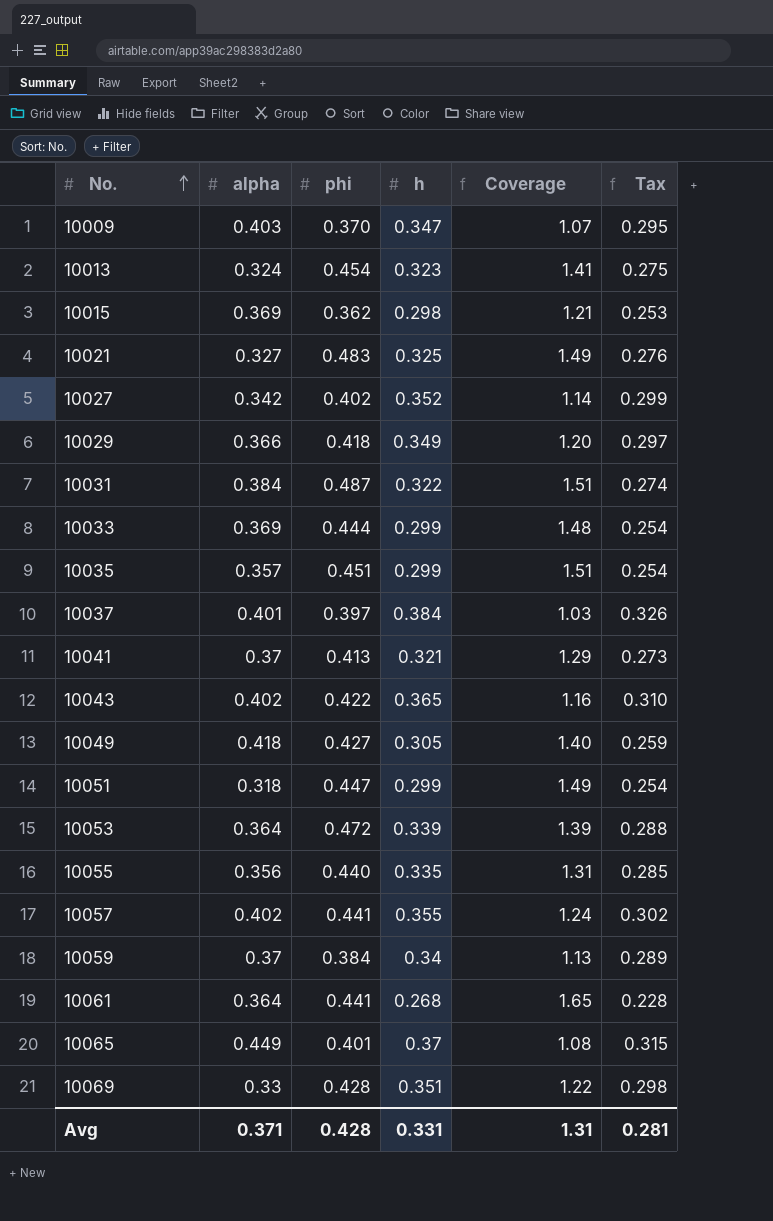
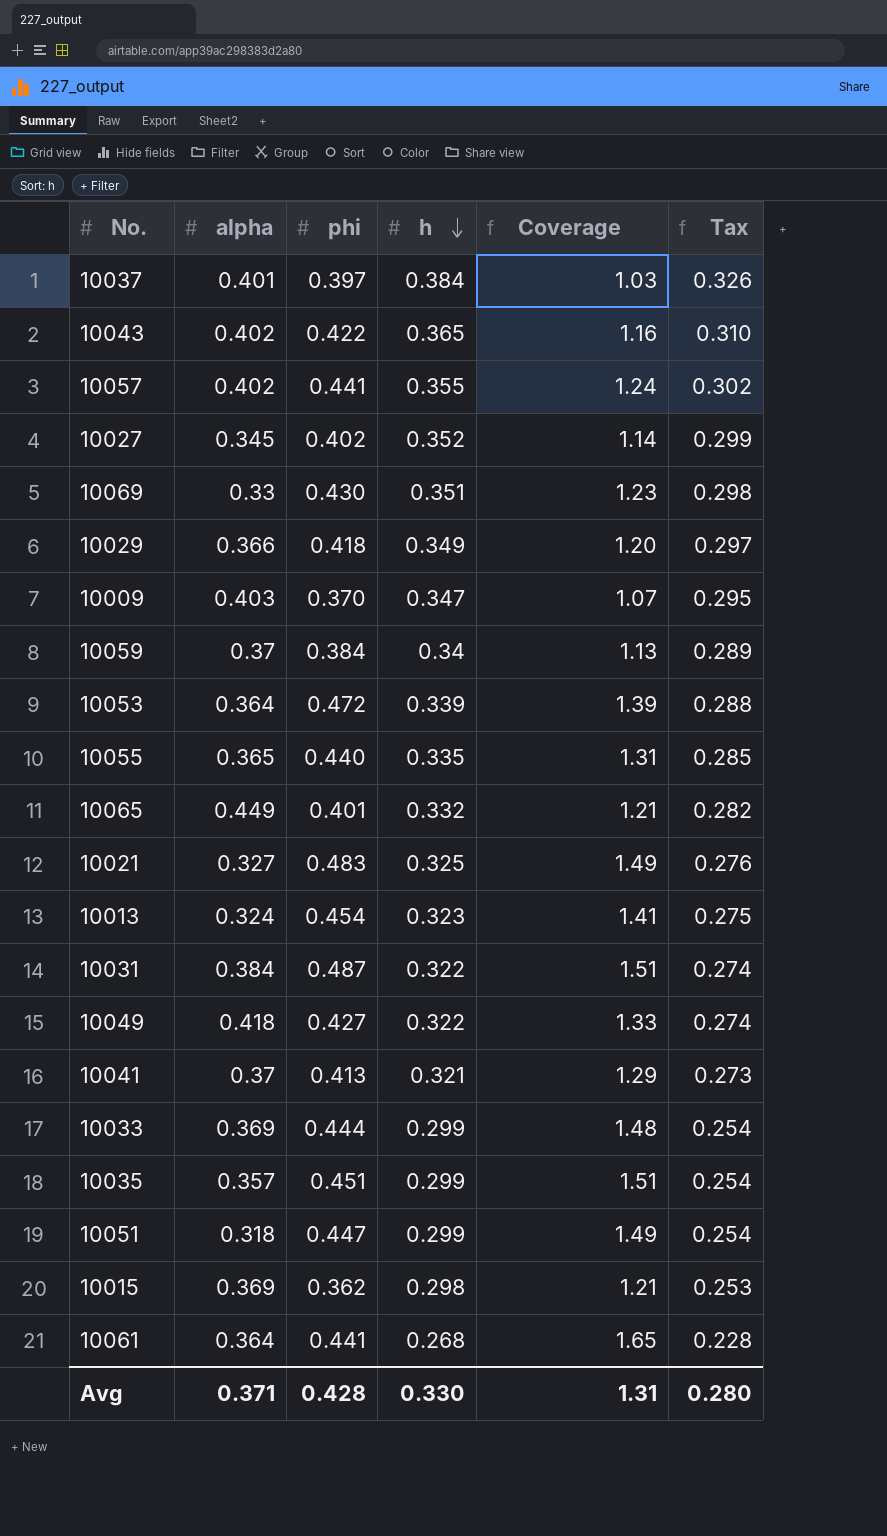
row order: No. ascending -> h descending
10027 | alpha: 0.342 -> 0.345
10069 | phi: 0.428 -> 0.430
10069 | Coverage: 1.22 -> 1.23
10055 | alpha: 0.356 -> 0.365
10065 | h: 0.37 -> 0.332
10065 | Coverage: 1.08 -> 1.21
10065 | Tax: 0.315 -> 0.282
10049 | h: 0.305 -> 0.322
10049 | Coverage: 1.40 -> 1.33
10049 | Tax: 0.259 -> 0.274
Avg | h: 0.331 -> 0.330
Avg | Tax: 0.281 -> 0.280

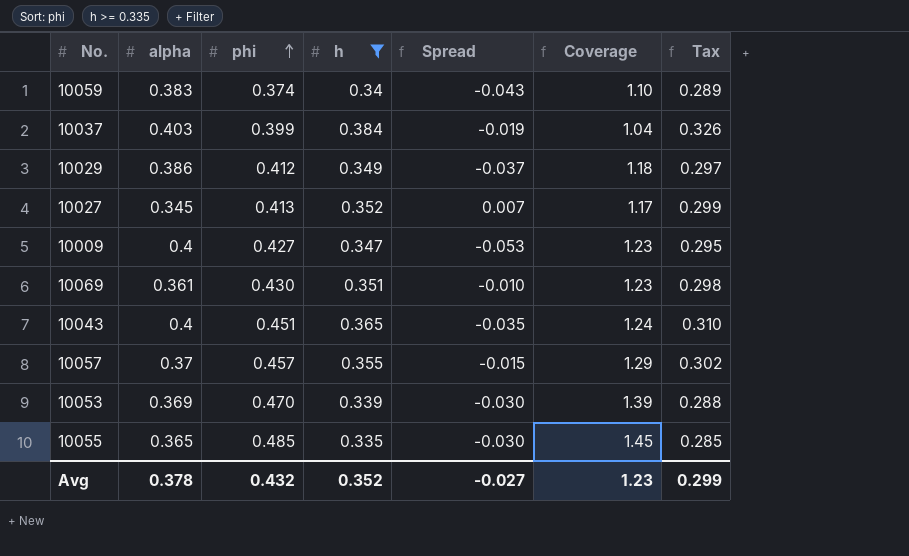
filter: none -> h >= 0.335
row order: h descending -> phi ascending
column Spread | formula: none -> [h] - [alpha]
10059 | alpha: 0.37 -> 0.383
10059 | phi: 0.384 -> 0.374
10059 | Coverage: 1.13 -> 1.10
10037 | alpha: 0.401 -> 0.403
10037 | phi: 0.397 -> 0.399
10037 | Coverage: 1.03 -> 1.04
10029 | alpha: 0.366 -> 0.386
10029 | phi: 0.418 -> 0.412
10029 | Coverage: 1.20 -> 1.18
10027 | phi: 0.402 -> 0.413
10027 | Coverage: 1.14 -> 1.17
10009 | alpha: 0.403 -> 0.4
10009 | phi: 0.370 -> 0.427
10009 | Coverage: 1.07 -> 1.23
10069 | alpha: 0.33 -> 0.361
10043 | alpha: 0.402 -> 0.4
10043 | phi: 0.422 -> 0.451
10043 | Coverage: 1.16 -> 1.24
10057 | alpha: 0.402 -> 0.37
10057 | phi: 0.441 -> 0.457
10057 | Coverage: 1.24 -> 1.29
10053 | alpha: 0.364 -> 0.369
10053 | phi: 0.472 -> 0.470
10055 | phi: 0.440 -> 0.485
10055 | Coverage: 1.31 -> 1.45
Avg | alpha: 0.371 -> 0.378
Avg | phi: 0.428 -> 0.432
Avg | h: 0.330 -> 0.352
Avg | Coverage: 1.31 -> 1.23
Avg | Tax: 0.280 -> 0.299

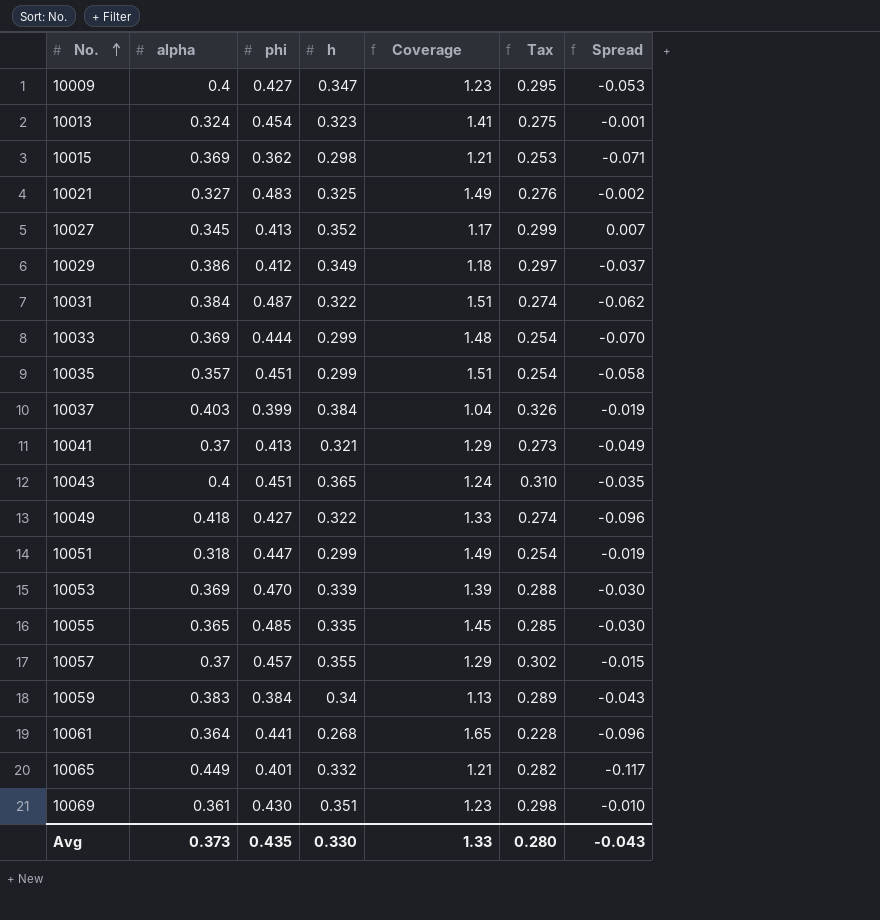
filter: h >= 0.335 -> none
row order: phi ascending -> No. ascending
column Spread | position: 5 -> 7
10059 | phi: 0.374 -> 0.384
10059 | Coverage: 1.10 -> 1.13
Avg | alpha: 0.378 -> 0.373
Avg | phi: 0.432 -> 0.435
Avg | h: 0.352 -> 0.330
Avg | Coverage: 1.23 -> 1.33
Avg | Tax: 0.299 -> 0.280
Avg | Spread: -0.027 -> -0.043

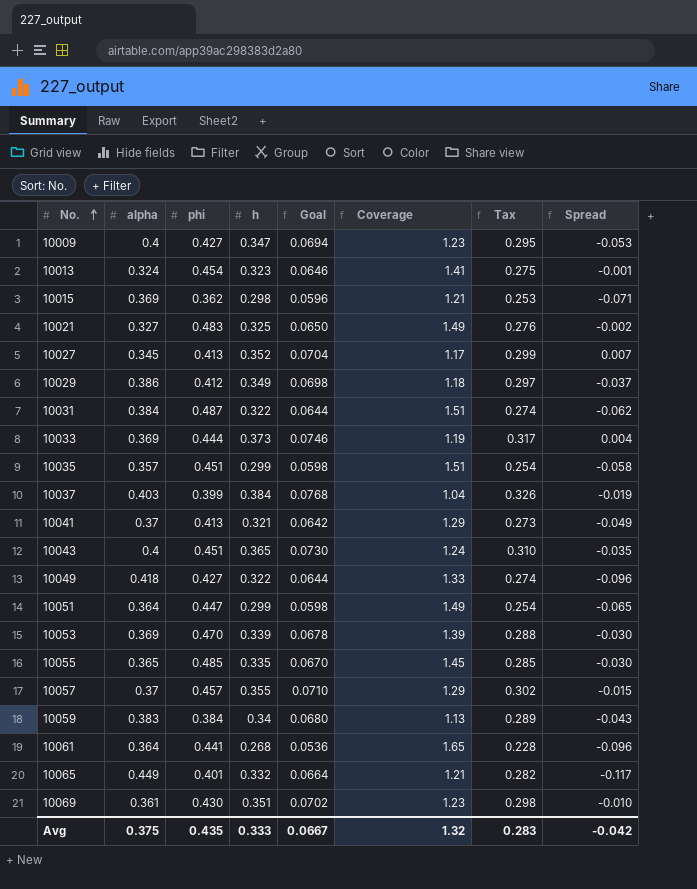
column Goal | formula: none -> [h] * 0.2
10033 | h: 0.299 -> 0.373
10033 | Coverage: 1.48 -> 1.19
10033 | Tax: 0.254 -> 0.317
10033 | Spread: -0.070 -> 0.004
10051 | alpha: 0.318 -> 0.364
10051 | Spread: -0.019 -> -0.065
Avg | alpha: 0.373 -> 0.375
Avg | h: 0.330 -> 0.333
Avg | Coverage: 1.33 -> 1.32
Avg | Tax: 0.280 -> 0.283
Avg | Spread: -0.043 -> -0.042

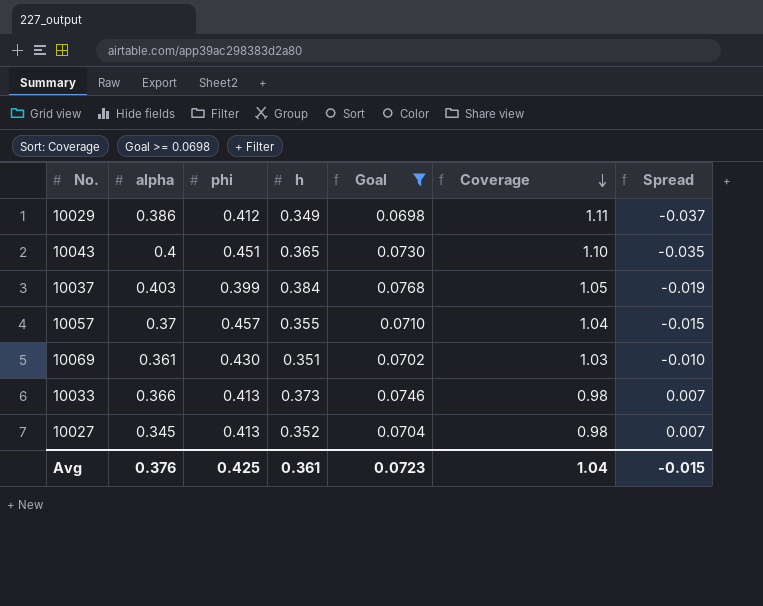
filter: none -> Goal >= 0.0698
row order: No. ascending -> Coverage descending
column Tax | formula: [h] * 0.85 -> none
column Coverage | formula: [phi] / [h] -> [alpha] / [h]
10033 | alpha: 0.369 -> 0.366
10033 | phi: 0.444 -> 0.413
10033 | Spread: 0.004 -> 0.007
Avg | alpha: 0.375 -> 0.376
Avg | phi: 0.435 -> 0.425
Avg | h: 0.333 -> 0.361
Avg | Goal: 0.0667 -> 0.0723
Avg | Coverage: 1.32 -> 1.04
Avg | Spread: -0.042 -> -0.015

